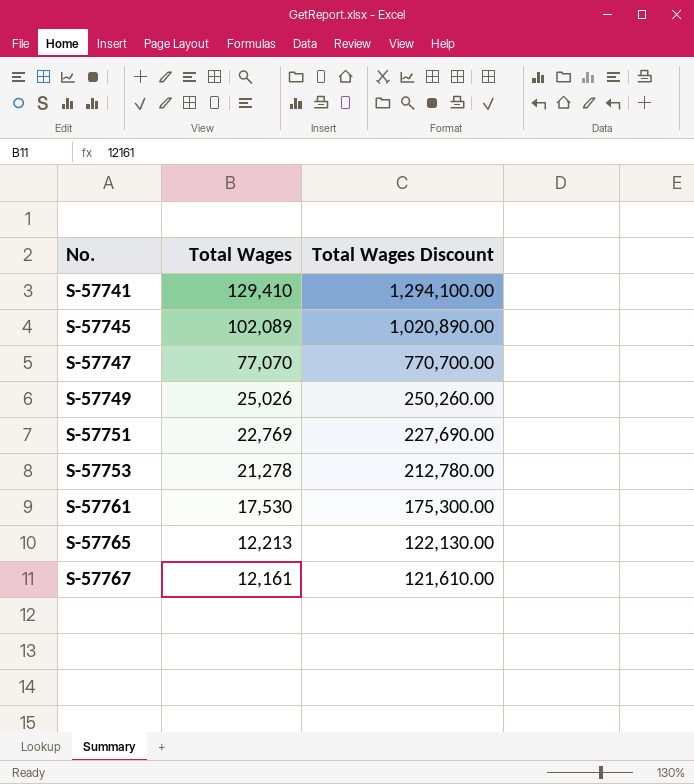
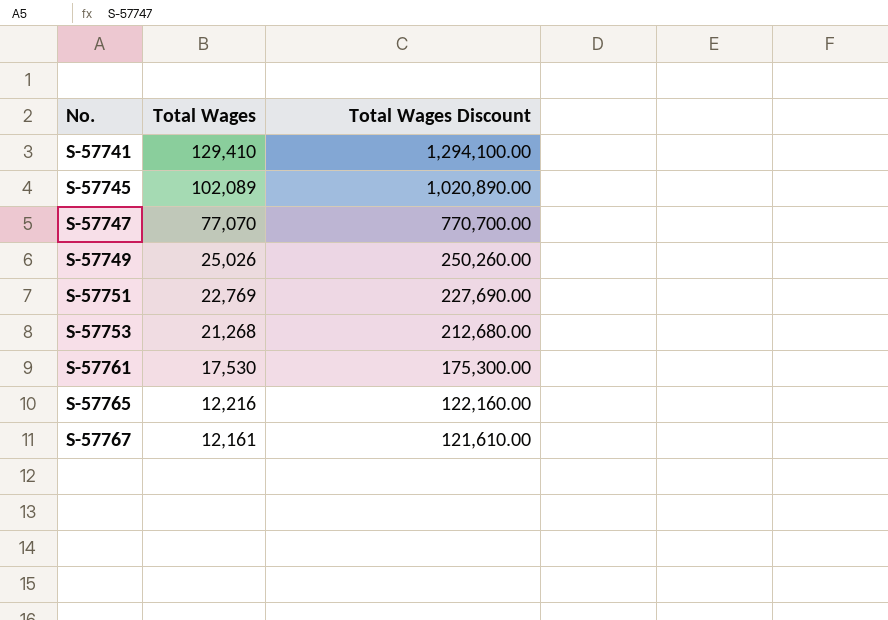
S-57753 | Total Wages: 21,278 -> 21,268
S-57753 | Total Wages Discount: 212,780.00 -> 212,680.00
S-57765 | Total Wages: 12,213 -> 12,216
S-57765 | Total Wages Discount: 122,130.00 -> 122,160.00

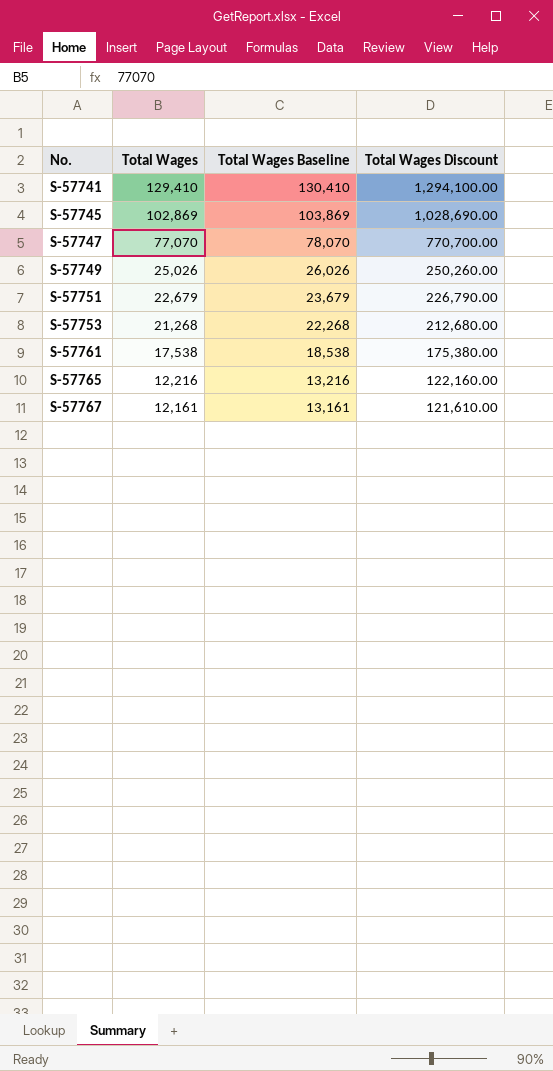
column Total Wages Baseline | formula: none -> [Total Wages] + 1000
S-57745 | Total Wages: 102,089 -> 102,869
S-57745 | Total Wages Discount: 1,020,890.00 -> 1,028,690.00
S-57751 | Total Wages: 22,769 -> 22,679
S-57751 | Total Wages Discount: 227,690.00 -> 226,790.00
S-57761 | Total Wages: 17,530 -> 17,538
S-57761 | Total Wages Discount: 175,300.00 -> 175,380.00

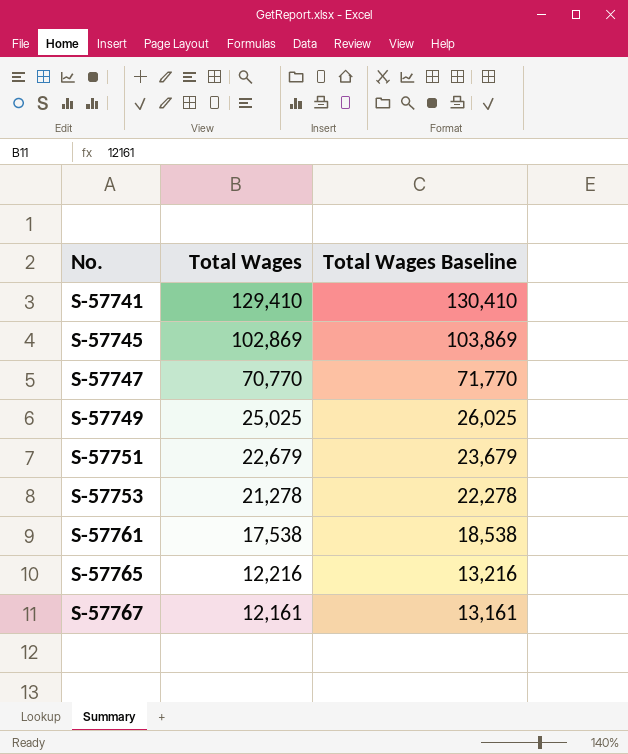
column Total Wages Discount | formula: [Total Wages] * 10 -> none
S-57747 | Total Wages: 77,070 -> 70,770
S-57747 | Total Wages Baseline: 78,070 -> 71,770
S-57749 | Total Wages: 25,026 -> 25,025
S-57749 | Total Wages Baseline: 26,026 -> 26,025
S-57753 | Total Wages: 21,268 -> 21,278
S-57753 | Total Wages Baseline: 22,268 -> 22,278

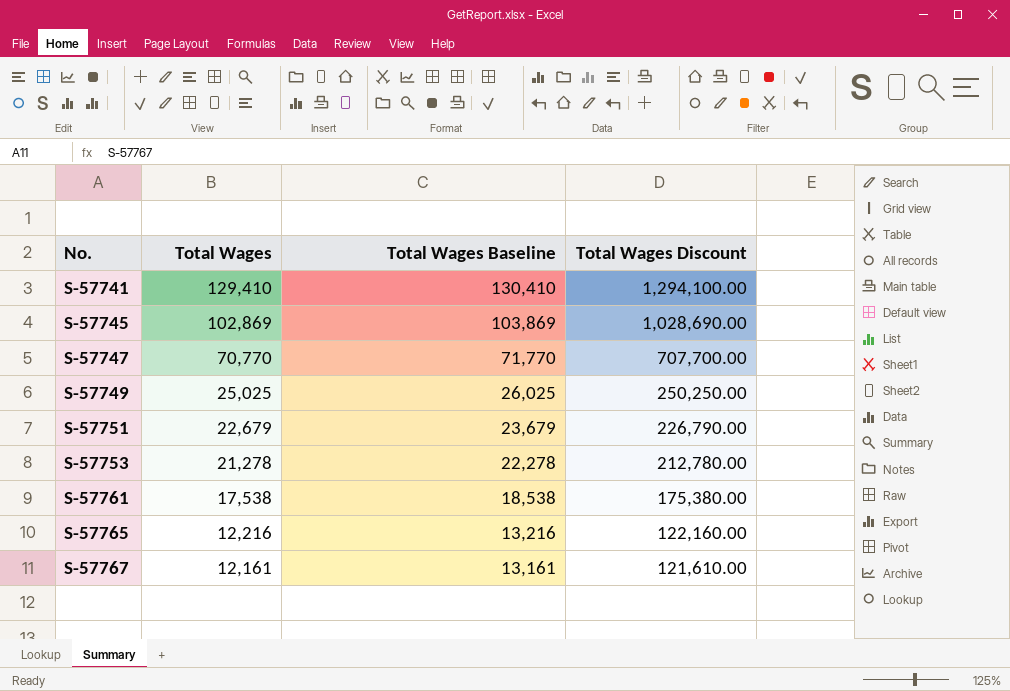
column Total Wages Discount | formula: none -> [Total Wages] * 10

